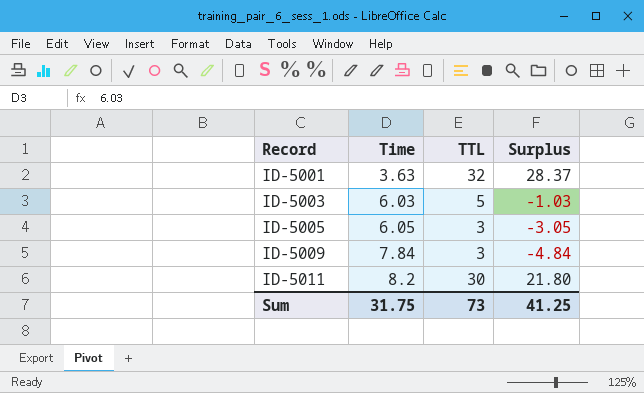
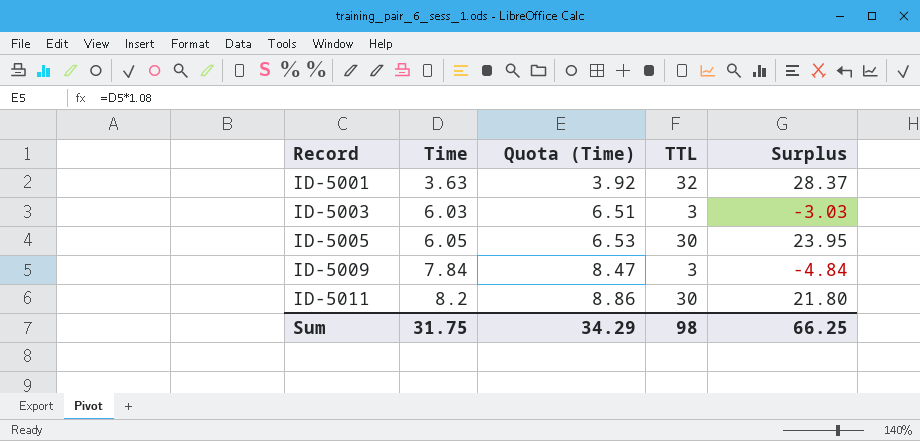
column Quota (Time) | formula: none -> [Time] * 1.08
ID-5003 | TTL: 5 -> 3
ID-5003 | Surplus: -1.03 -> -3.03
ID-5005 | TTL: 3 -> 30
ID-5005 | Surplus: -3.05 -> 23.95
Sum | TTL: 73 -> 98
Sum | Surplus: 41.25 -> 66.25

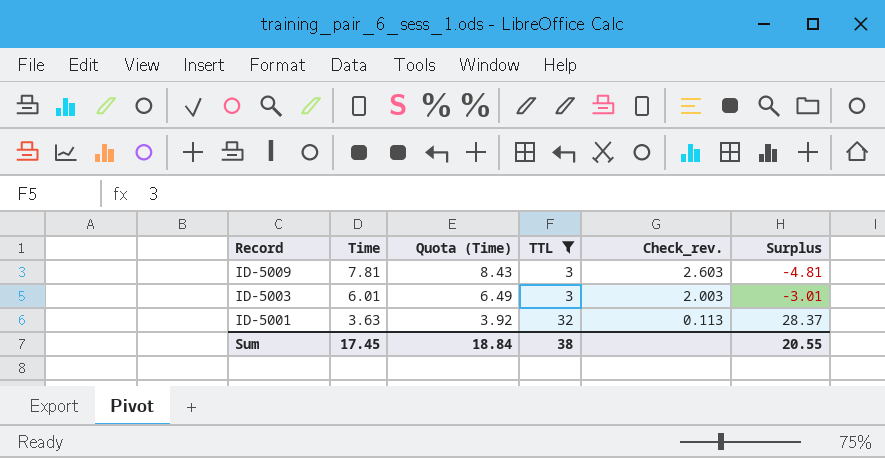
filter: none -> TTL != 30
row order: Record ascending -> Record descending
column Check_rev. | formula: none -> [Time] / [TTL]
ID-5009 | Time: 7.84 -> 7.81
ID-5009 | Quota (Time): 8.47 -> 8.43
ID-5009 | Surplus: -4.84 -> -4.81
ID-5003 | Time: 6.03 -> 6.01
ID-5003 | Quota (Time): 6.51 -> 6.49
ID-5003 | Surplus: -3.03 -> -3.01
Sum | Time: 31.75 -> 17.45
Sum | Quota (Time): 34.29 -> 18.84
Sum | TTL: 98 -> 38
Sum | Surplus: 66.25 -> 20.55

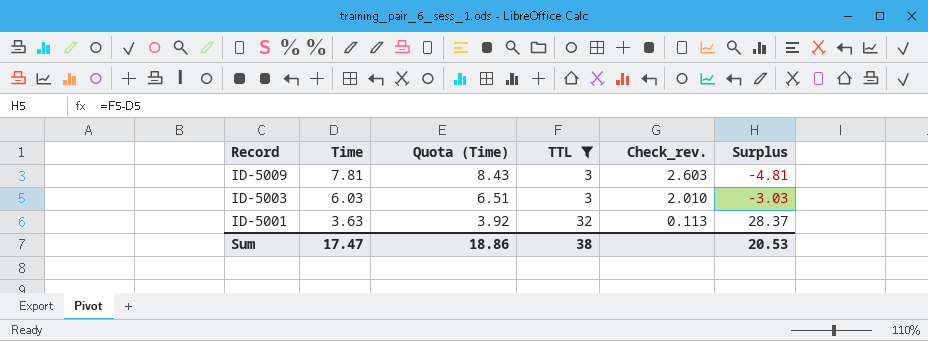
ID-5003 | Time: 6.01 -> 6.03
ID-5003 | Quota (Time): 6.49 -> 6.51
ID-5003 | Check_rev.: 2.003 -> 2.010
ID-5003 | Surplus: -3.01 -> -3.03
Sum | Time: 17.45 -> 17.47
Sum | Quota (Time): 18.84 -> 18.86
Sum | Surplus: 20.55 -> 20.53

